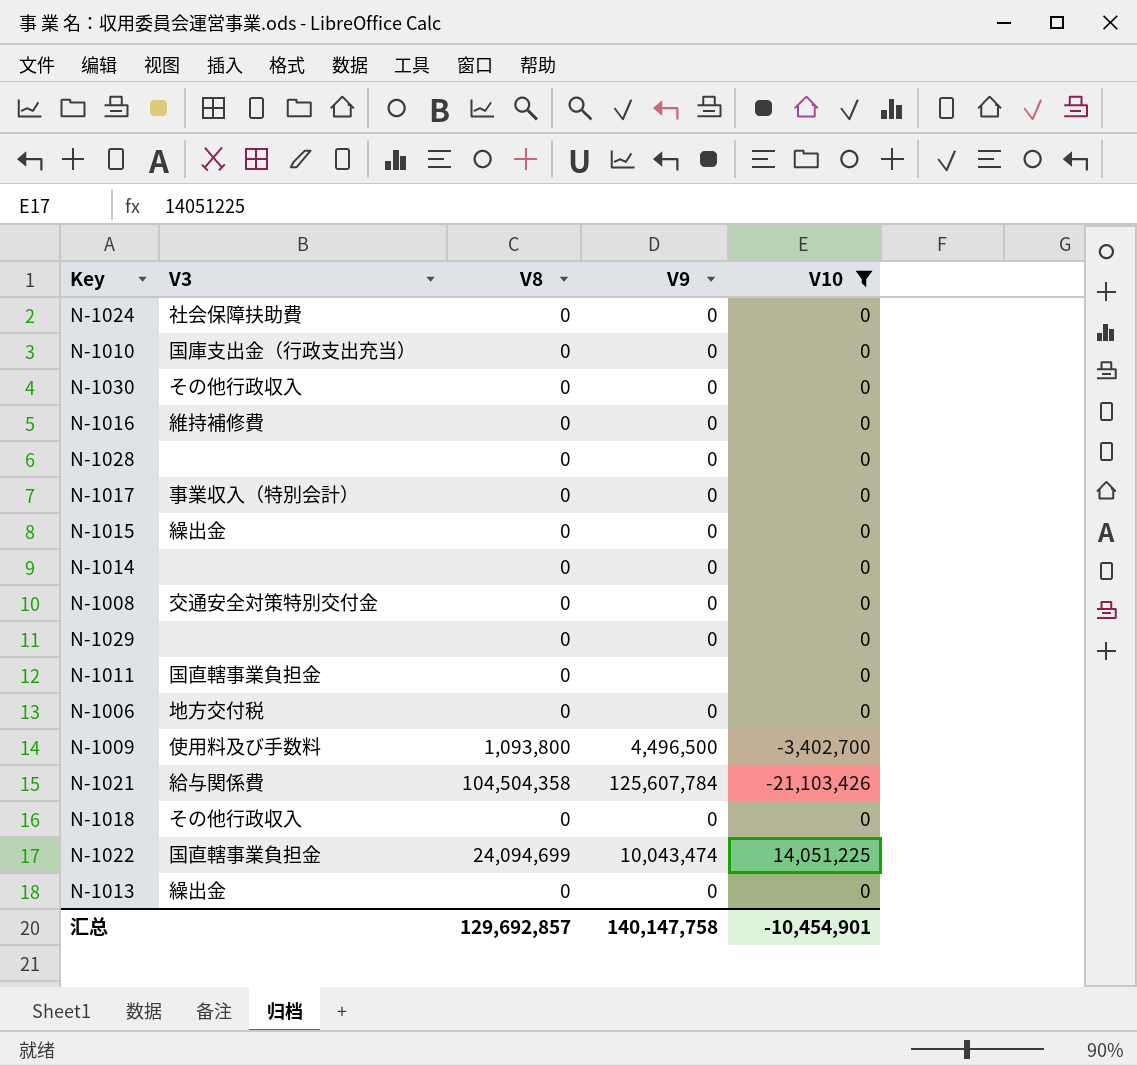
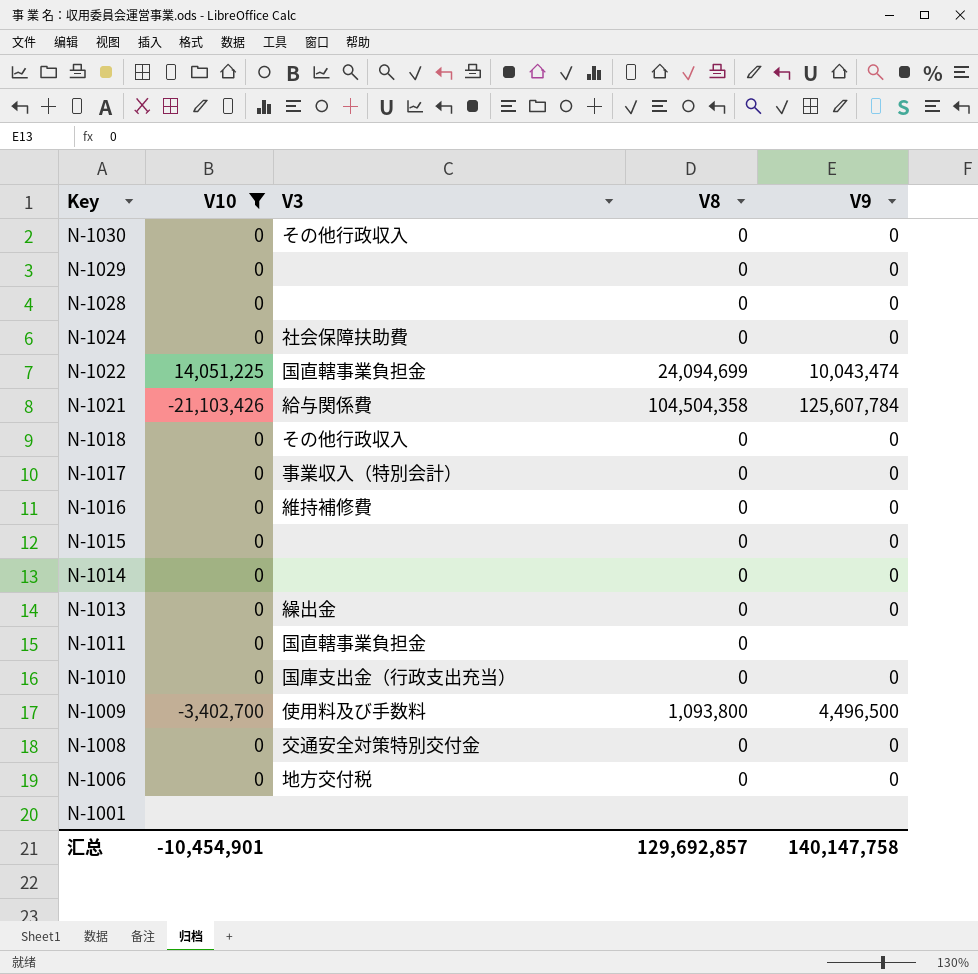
row order: none -> Key descending
column V10 | position: 5 -> 2
N-1015 | V3: 繰出金 -> none
row N-1001: none -> none | none | none | none

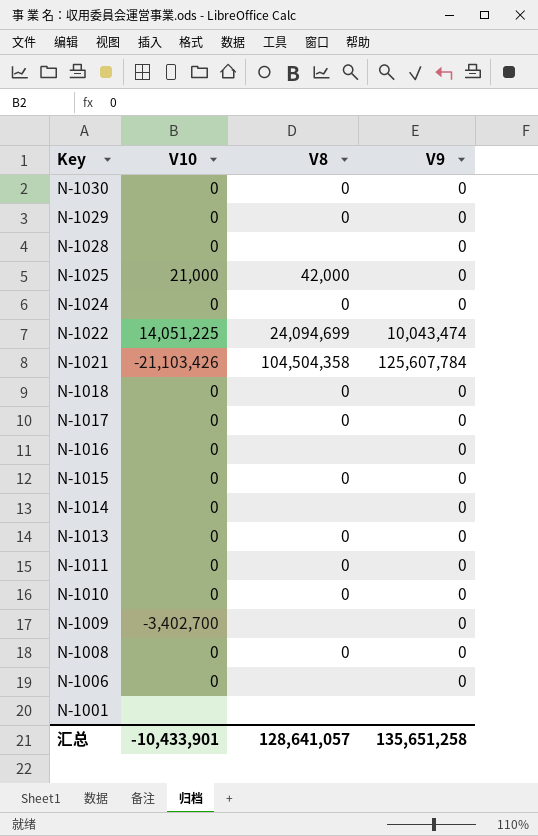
filter: V10 != 21,000 -> none
column V3 | position: 3 -> none
N-1028 | V8: 0 -> none
N-1016 | V8: 0 -> none
N-1014 | V8: 0 -> none
N-1011 | V9: none -> 0
N-1009 | V8: 1,093,800 -> none
N-1009 | V9: 4,496,500 -> 0
N-1006 | V8: 0 -> none
汇总 | V10: -10,454,901 -> -10,433,901
汇总 | V8: 129,692,857 -> 128,641,057
汇总 | V9: 140,147,758 -> 135,651,258

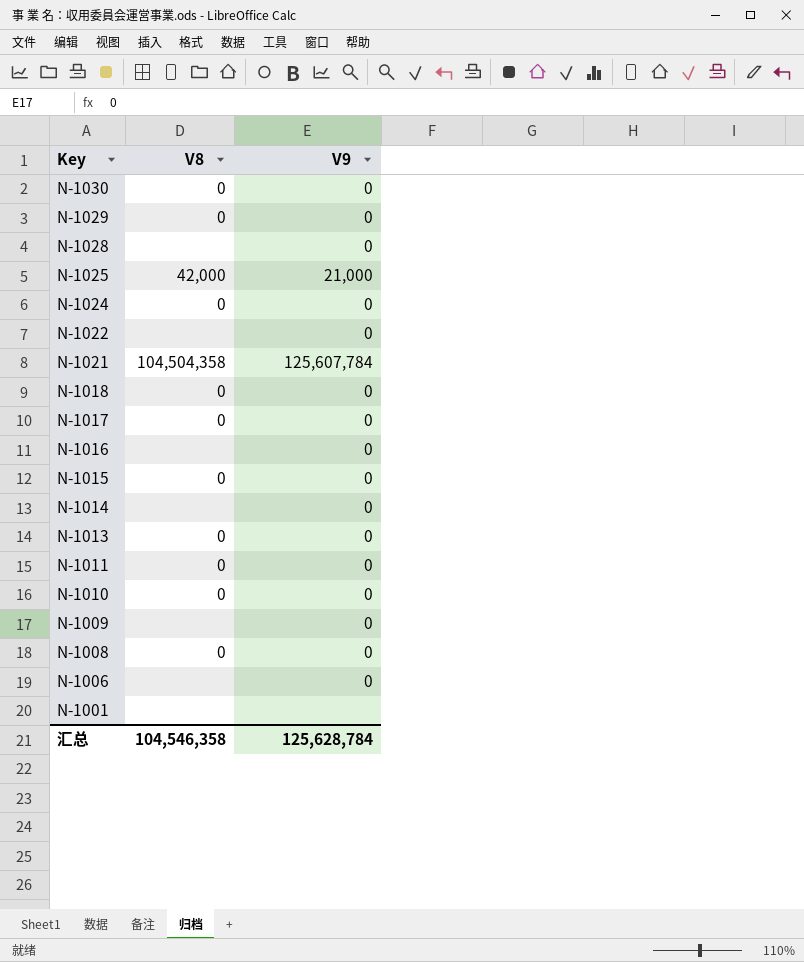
column V10 | position: 2 -> none
N-1025 | V9: 0 -> 21,000
N-1022 | V8: 24,094,699 -> none
N-1022 | V9: 10,043,474 -> 0
汇总 | V8: 128,641,057 -> 104,546,358
汇总 | V9: 135,651,258 -> 125,628,784

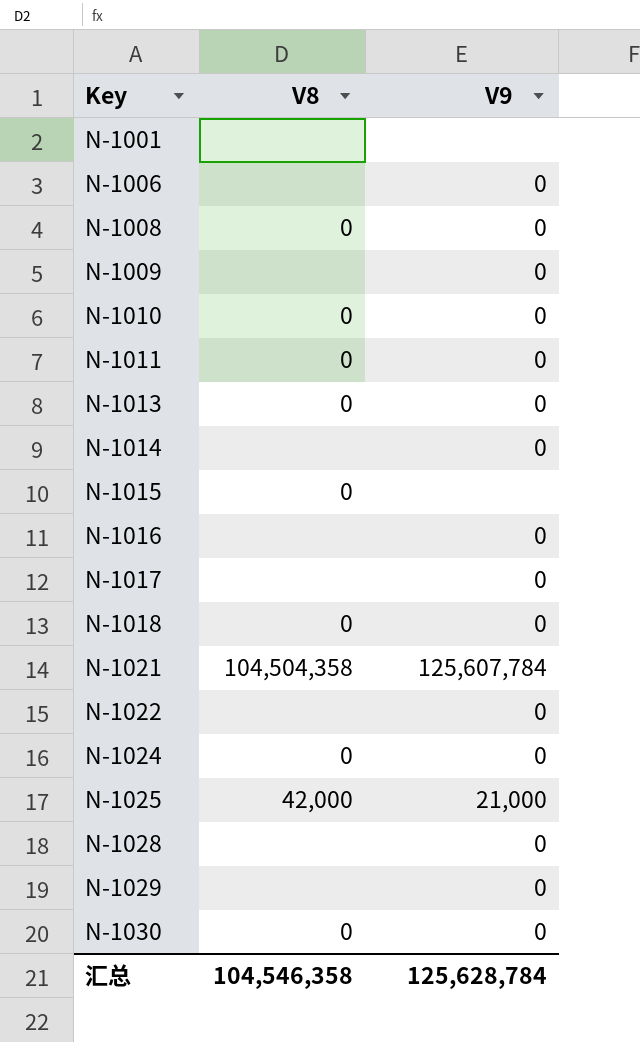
row order: Key descending -> Key ascending
N-1015 | V9: 0 -> none
N-1017 | V8: 0 -> none
N-1029 | V8: 0 -> none

